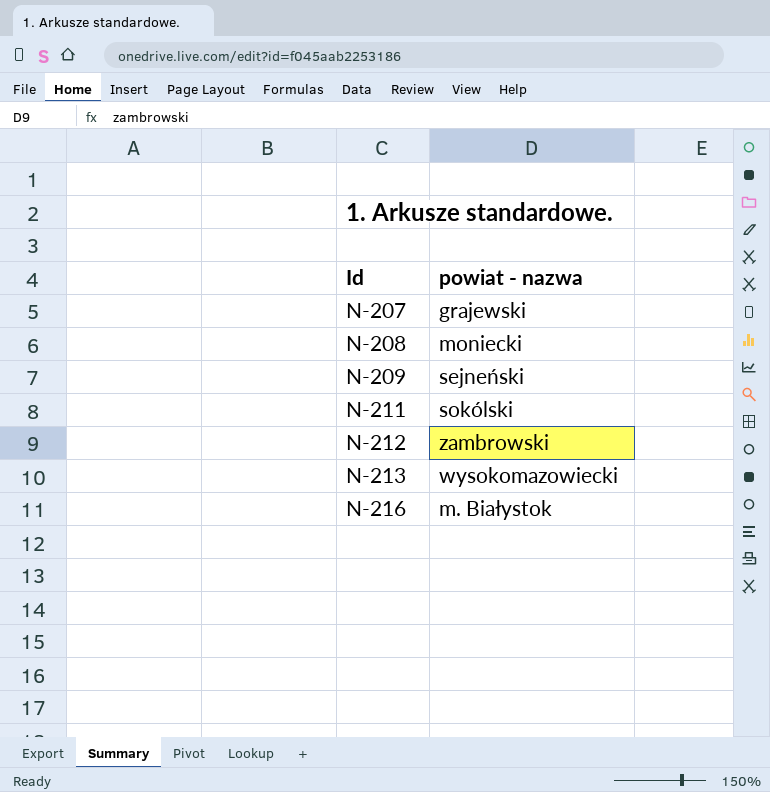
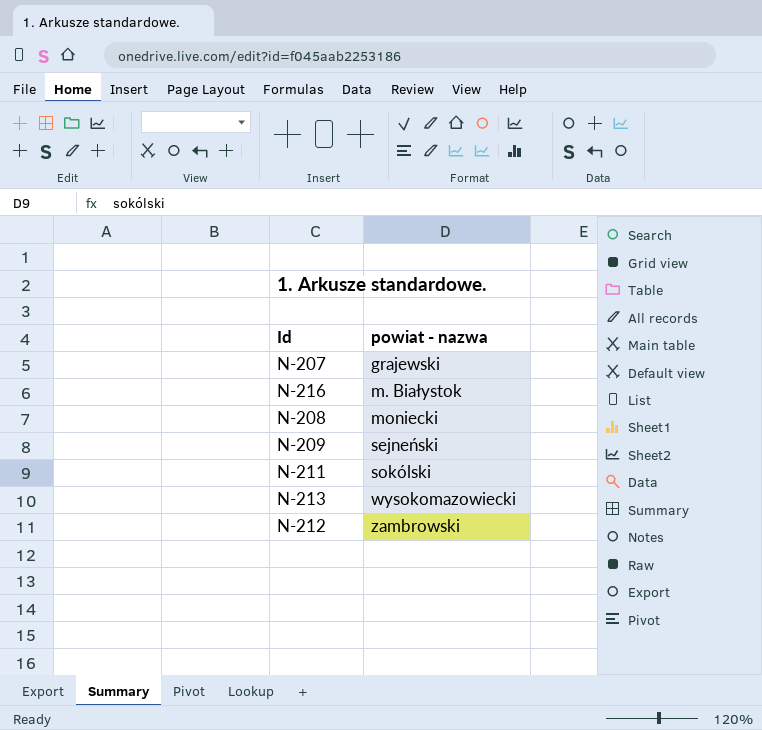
row order: Id ascending -> powiat - nazwa ascending

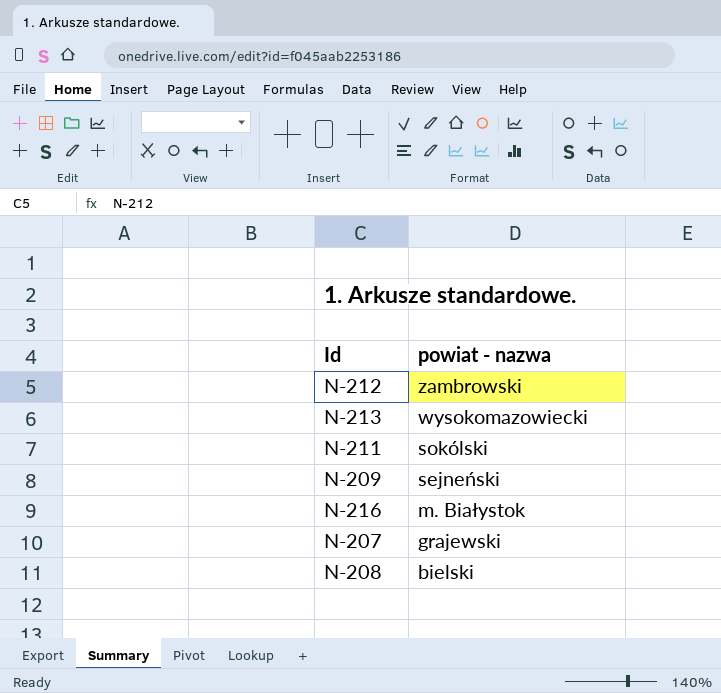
row order: powiat - nazwa ascending -> powiat - nazwa descending
N-208 | powiat - nazwa: moniecki -> bielski

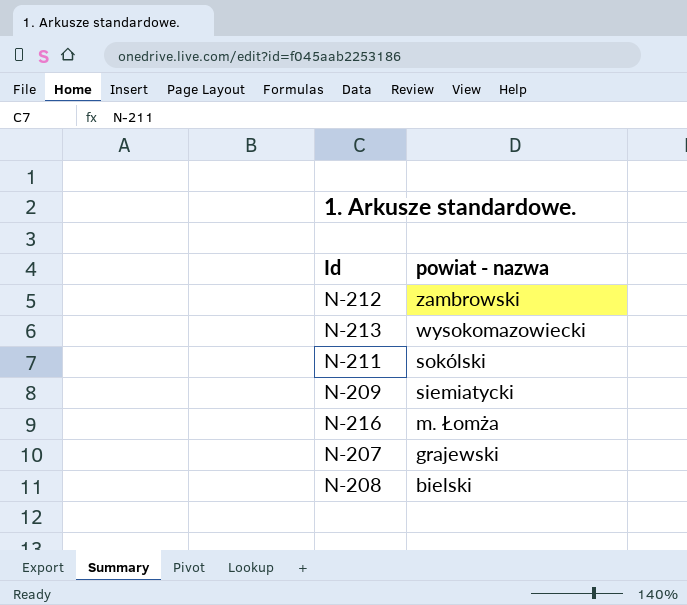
N-209 | powiat - nazwa: sejneński -> siemiatycki
N-216 | powiat - nazwa: m. Białystok -> m. Łomża

